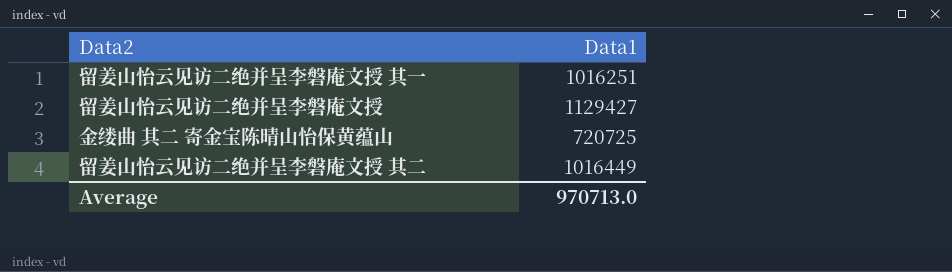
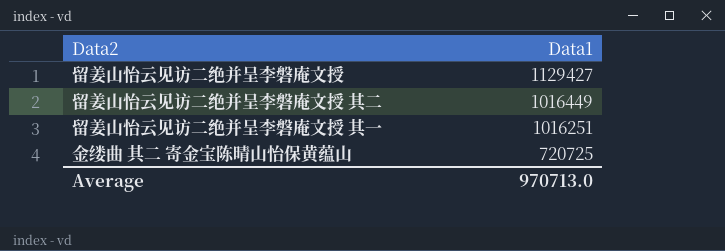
row order: none -> Data1 descending

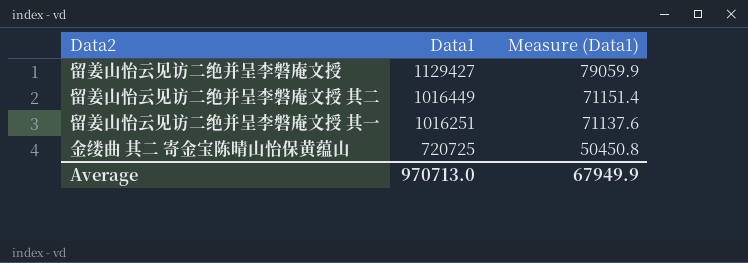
column Measure (Data1) | formula: none -> [Data1] * 0.07

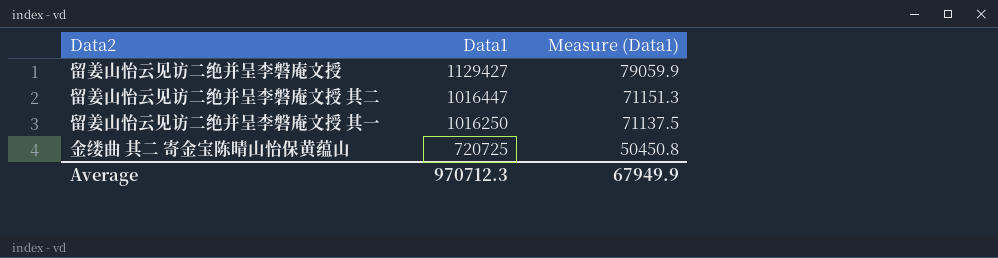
留姜山怡云见访二绝并呈李磐庵文授 其二 | Data1: 1016449 -> 1016447
留姜山怡云见访二绝并呈李磐庵文授 其二 | Measure (Data1): 71151.4 -> 71151.3
留姜山怡云见访二绝并呈李磐庵文授 其一 | Data1: 1016251 -> 1016250
留姜山怡云见访二绝并呈李磐庵文授 其一 | Measure (Data1): 71137.6 -> 71137.5
Average | Data1: 970713.0 -> 970712.3

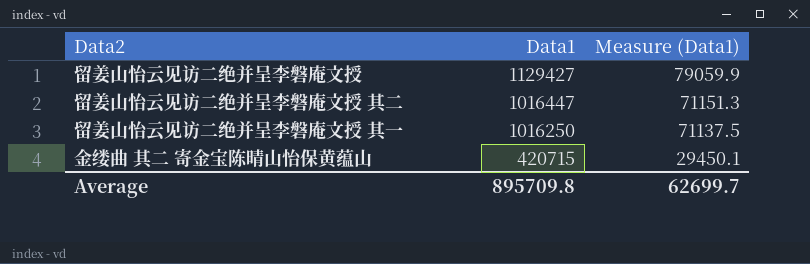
金缕曲 其二 寄金宝陈晴山怡保黄蕴山 | Data1: 720725 -> 420715
金缕曲 其二 寄金宝陈晴山怡保黄蕴山 | Measure (Data1): 50450.8 -> 29450.1
Average | Data1: 970712.3 -> 895709.8
Average | Measure (Data1): 67949.9 -> 62699.7

